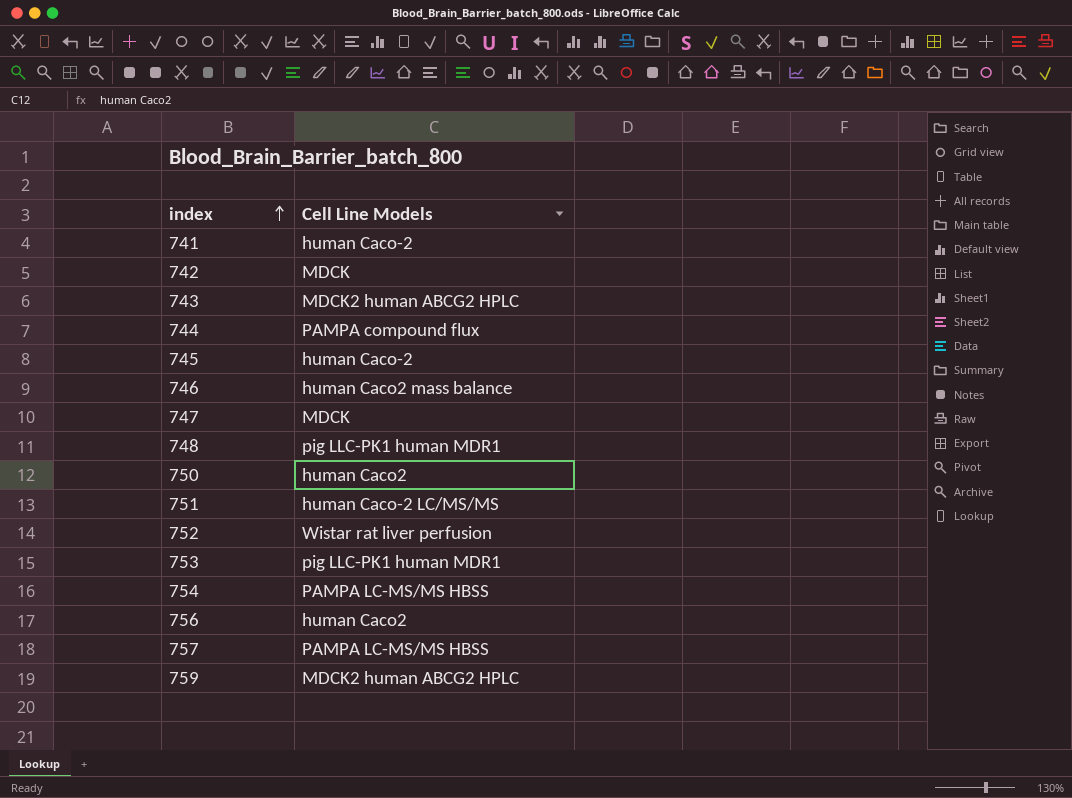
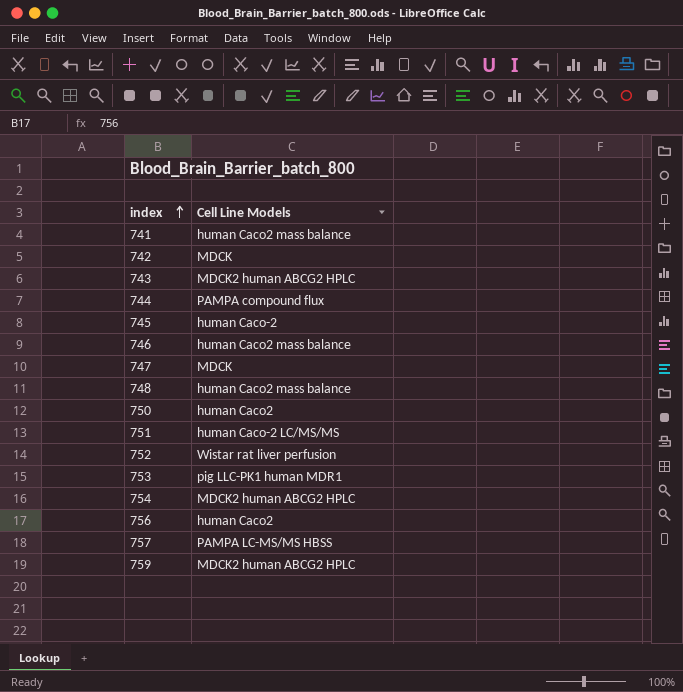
741 | Cell Line Models: human Caco-2 -> human Caco2 mass balance
748 | Cell Line Models: pig LLC-PK1 human MDR1 -> human Caco2 mass balance
754 | Cell Line Models: PAMPA LC-MS/MS HBSS -> MDCK2 human ABCG2 HPLC

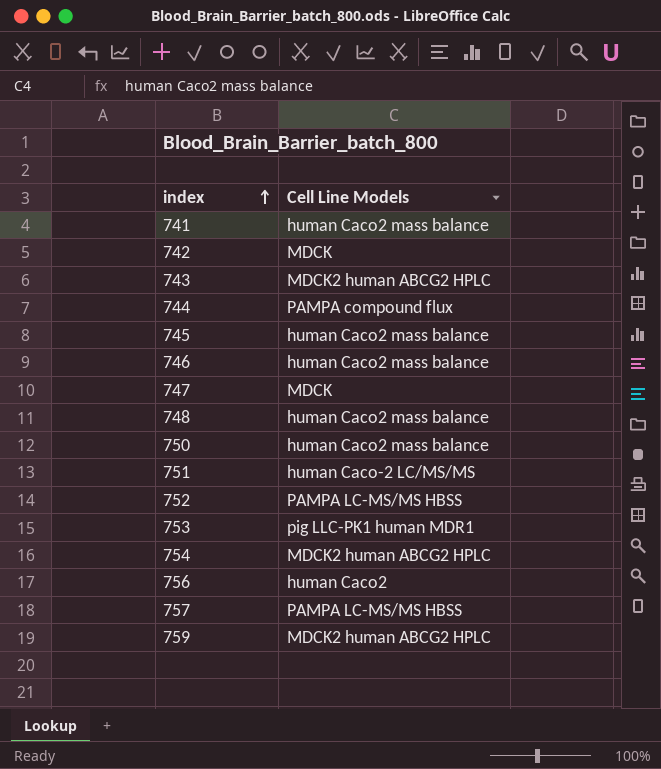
745 | Cell Line Models: human Caco-2 -> human Caco2 mass balance
750 | Cell Line Models: human Caco2 -> human Caco2 mass balance
752 | Cell Line Models: Wistar rat liver perfusion -> PAMPA LC-MS/MS HBSS

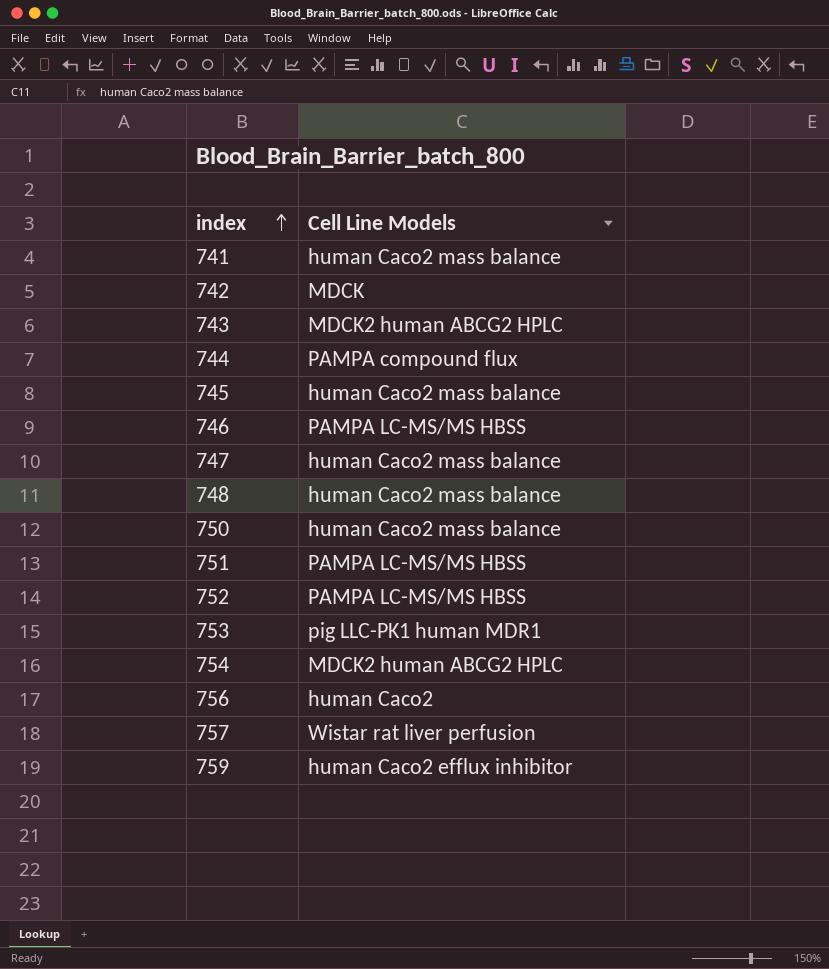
746 | Cell Line Models: human Caco2 mass balance -> PAMPA LC-MS/MS HBSS
747 | Cell Line Models: MDCK -> human Caco2 mass balance
751 | Cell Line Models: human Caco-2 LC/MS/MS -> PAMPA LC-MS/MS HBSS
757 | Cell Line Models: PAMPA LC-MS/MS HBSS -> Wistar rat liver perfusion
759 | Cell Line Models: MDCK2 human ABCG2 HPLC -> human Caco2 efflux inhibitor

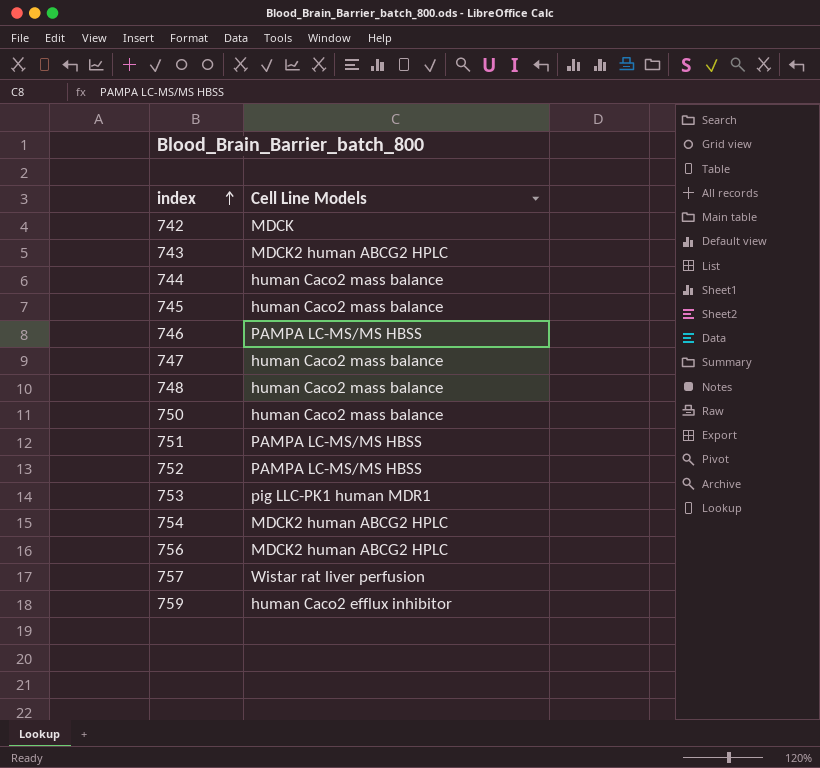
row 741: human Caco2 mass balance -> none
744 | Cell Line Models: PAMPA compound flux -> human Caco2 mass balance
756 | Cell Line Models: human Caco2 -> MDCK2 human ABCG2 HPLC

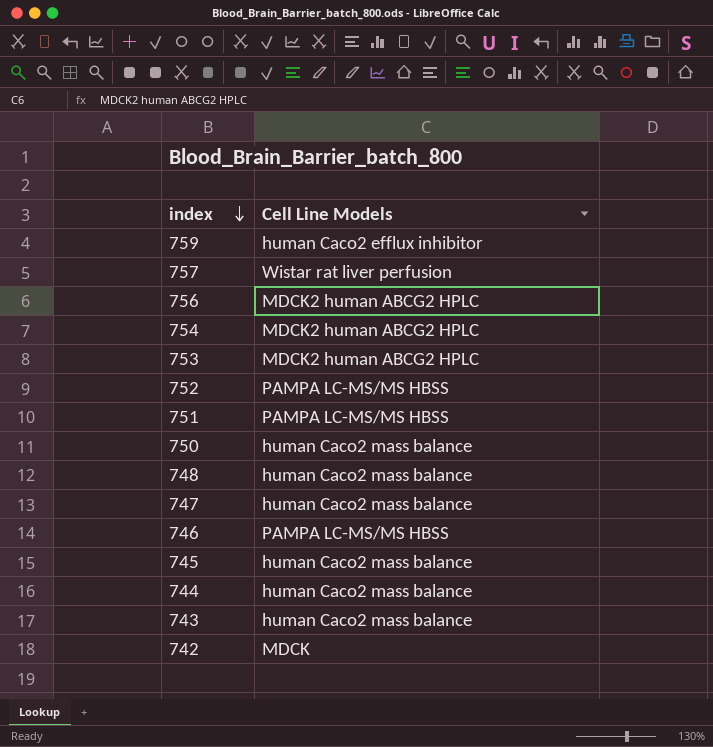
row order: index ascending -> index descending
753 | Cell Line Models: pig LLC-PK1 human MDR1 -> MDCK2 human ABCG2 HPLC
743 | Cell Line Models: MDCK2 human ABCG2 HPLC -> human Caco2 mass balance

